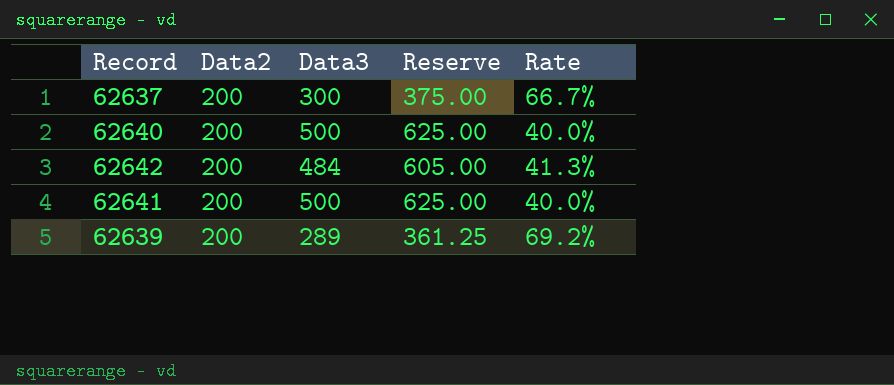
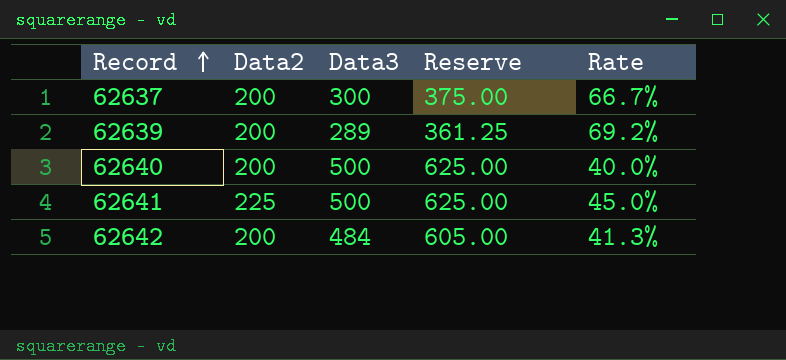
row order: none -> Record ascending
62641 | Data2: 200 -> 225
62641 | Rate: 40.0% -> 45.0%

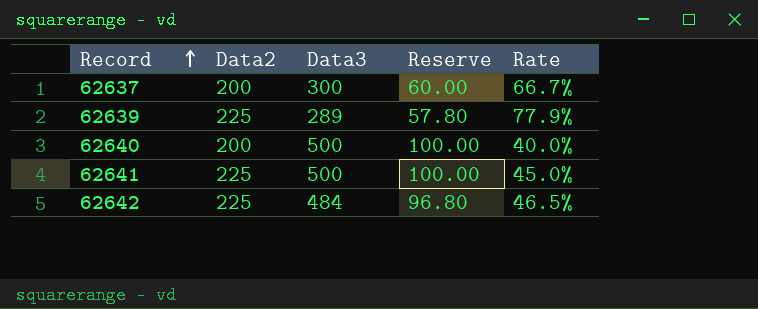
column Reserve | formula: [Data3] * 1.25 -> [Data3] * 0.2
62639 | Data2: 200 -> 225
62639 | Rate: 69.2% -> 77.9%
62642 | Data2: 200 -> 225
62642 | Rate: 41.3% -> 46.5%

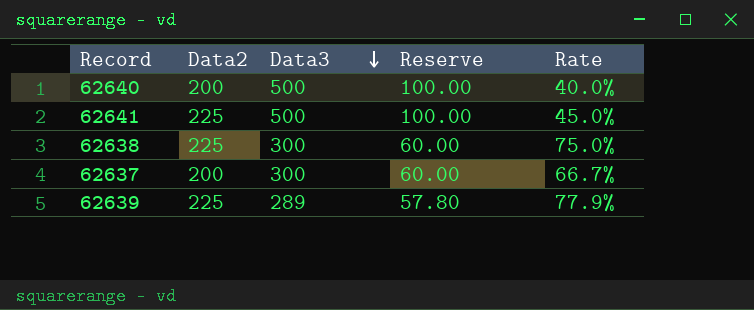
row order: Record ascending -> Data3 descending
row 62642: 225 | 484 | 96.80 | 46.5% -> none
row 62638: none -> 225 | 300 | 60.00 | 75.0%

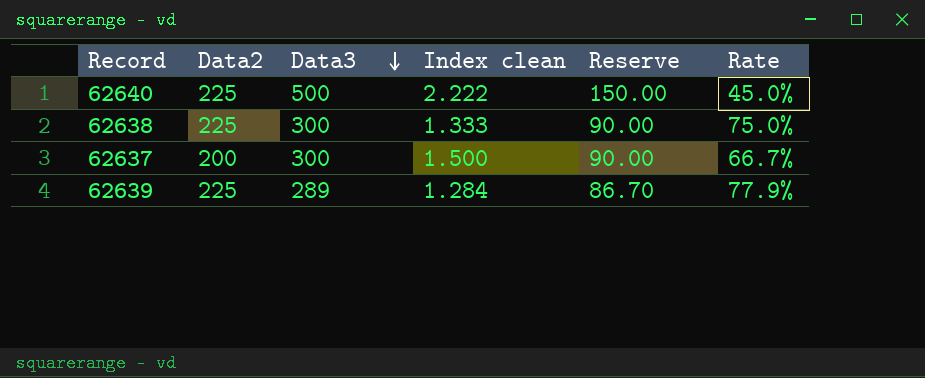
column Index clean | formula: none -> [Data3] / [Data2]
column Reserve | formula: [Data3] * 0.2 -> [Data3] * 0.3
row 62641: 225 | 500 | 100.00 | 45.0% -> none
62640 | Data2: 200 -> 225
62640 | Rate: 40.0% -> 45.0%

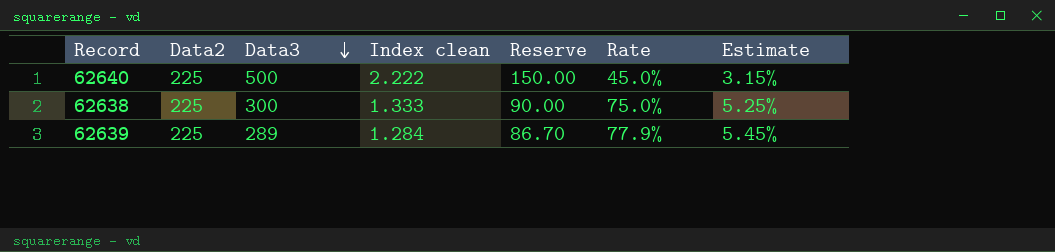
column Estimate | formula: none -> [Rate] * 0.07
row 62637: 200 | 300 | 1.500 | 90.00 | 66.7% -> none

